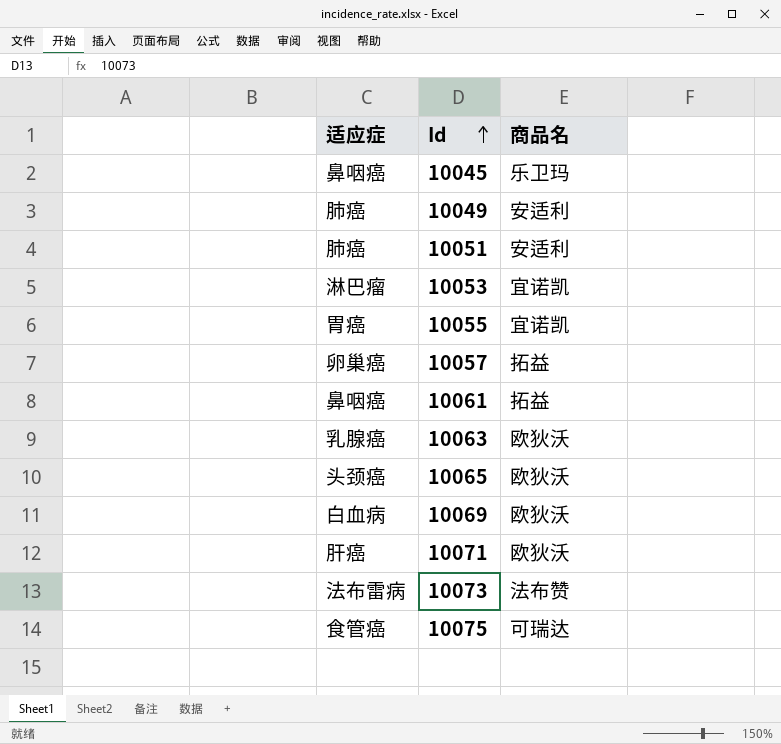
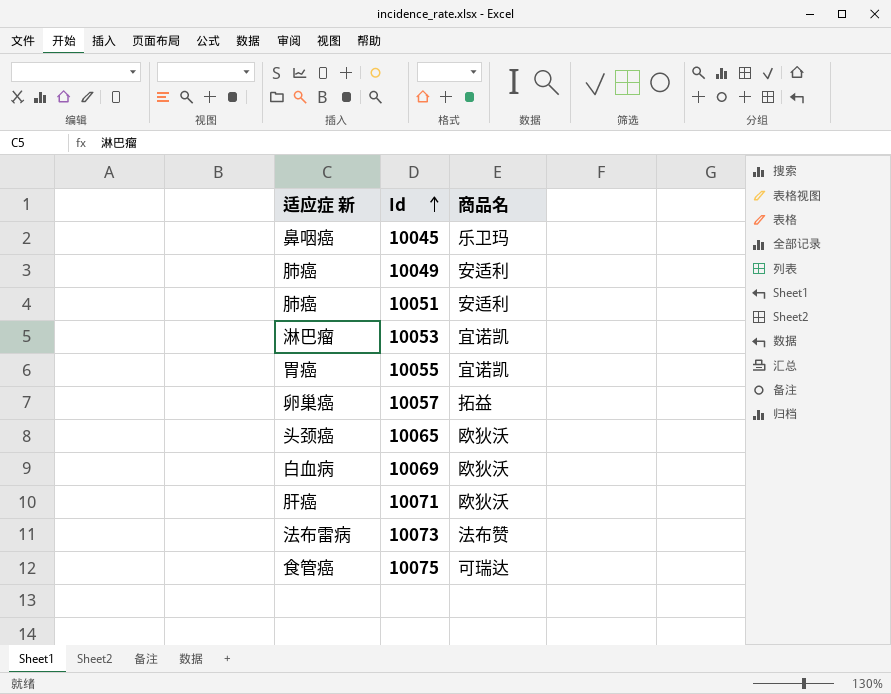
column name: 适应症 -> 适应症 新
row 10061: 鼻咽癌 | 拓益 -> none
row 10063: 乳腺癌 | 欧狄沃 -> none

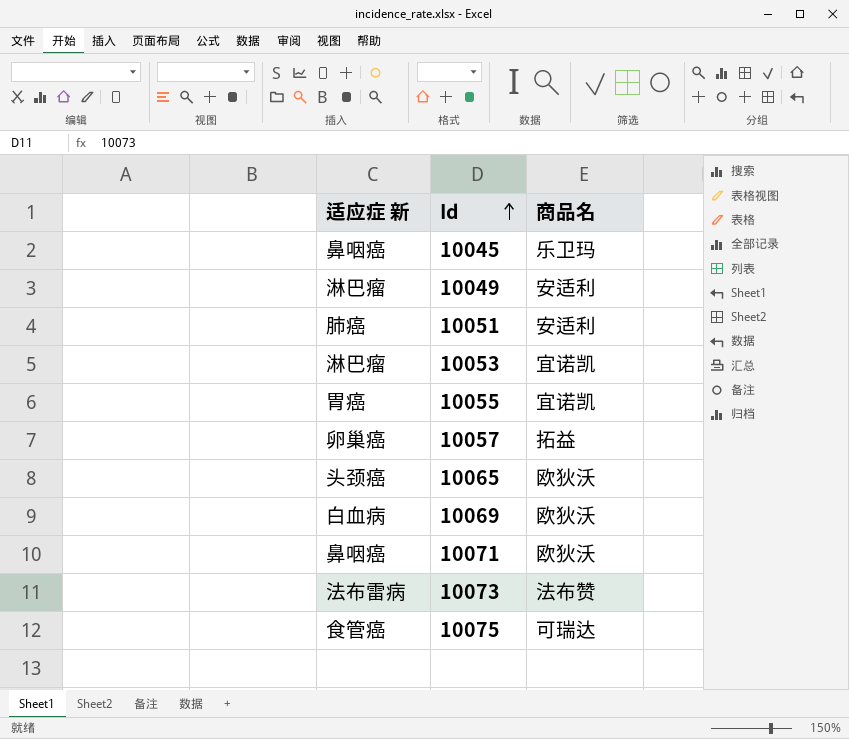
10049 | 适应症 新: 肺癌 -> 淋巴瘤
10071 | 适应症 新: 肝癌 -> 鼻咽癌

